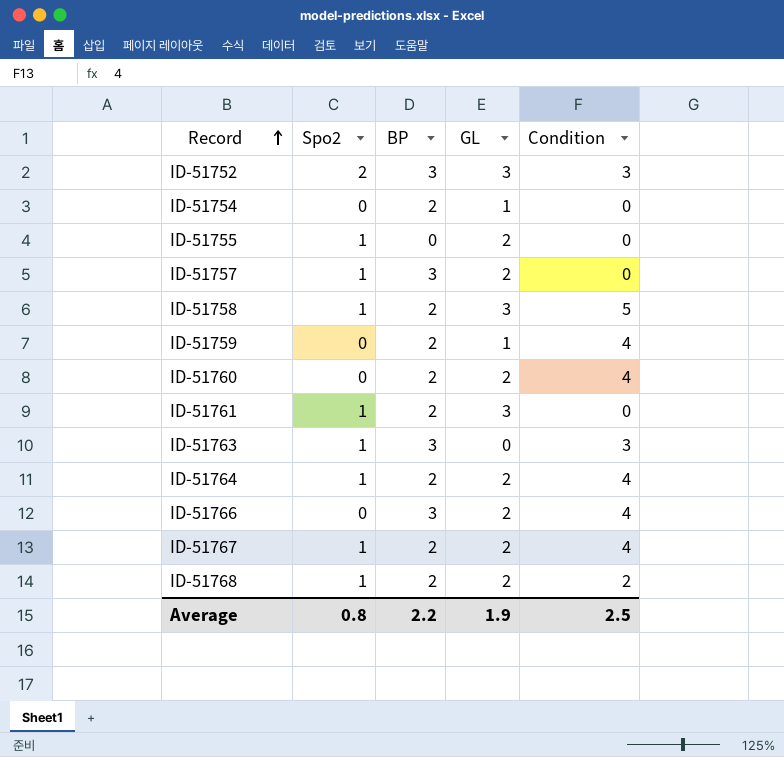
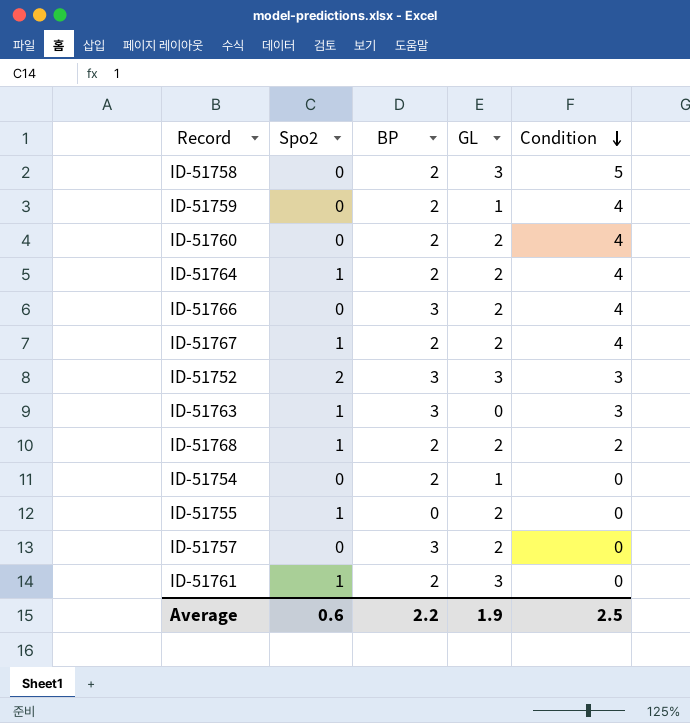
row order: Record ascending -> Condition descending
ID-51758 | Spo2: 1 -> 0
ID-51757 | Spo2: 1 -> 0
Average | Spo2: 0.8 -> 0.6

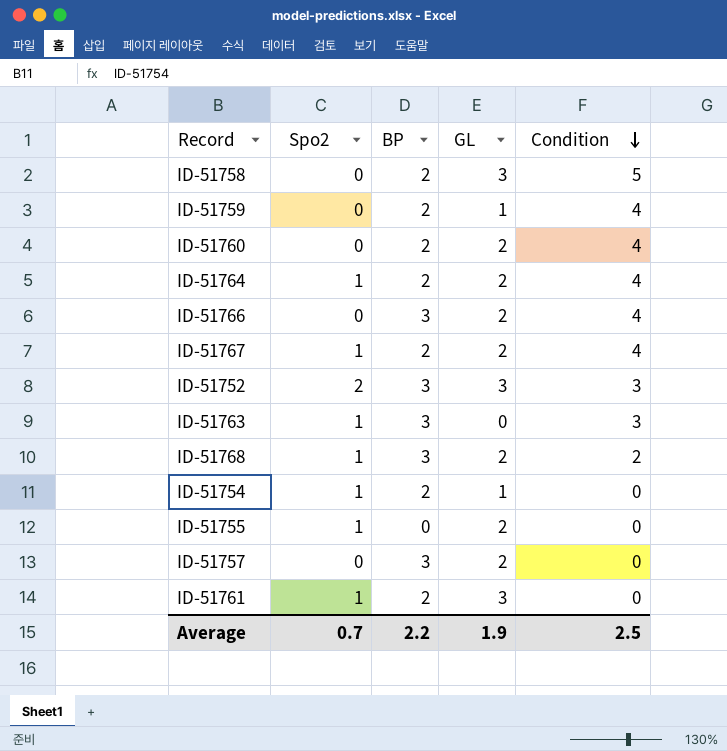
ID-51768 | BP: 2 -> 3
ID-51754 | Spo2: 0 -> 1
Average | Spo2: 0.6 -> 0.7

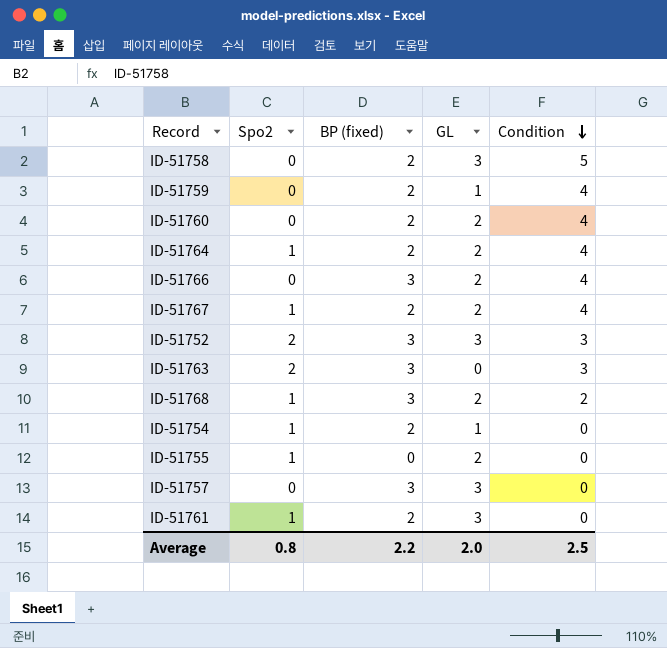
column name: BP -> BP (fixed)
ID-51763 | Spo2: 1 -> 2
ID-51757 | GL: 2 -> 3
Average | Spo2: 0.7 -> 0.8
Average | GL: 1.9 -> 2.0

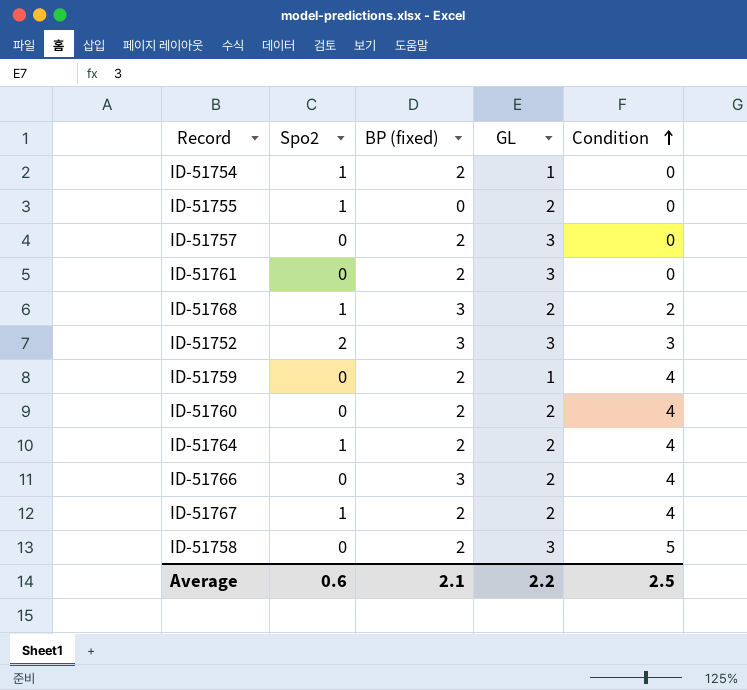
row order: Condition descending -> Condition ascending
row ID-51763: 2 | 3 | 0 | 3 -> none
ID-51757 | BP (fixed): 3 -> 2
ID-51761 | Spo2: 1 -> 0
Average | Spo2: 0.8 -> 0.6
Average | BP (fixed): 2.2 -> 2.1
Average | GL: 2.0 -> 2.2

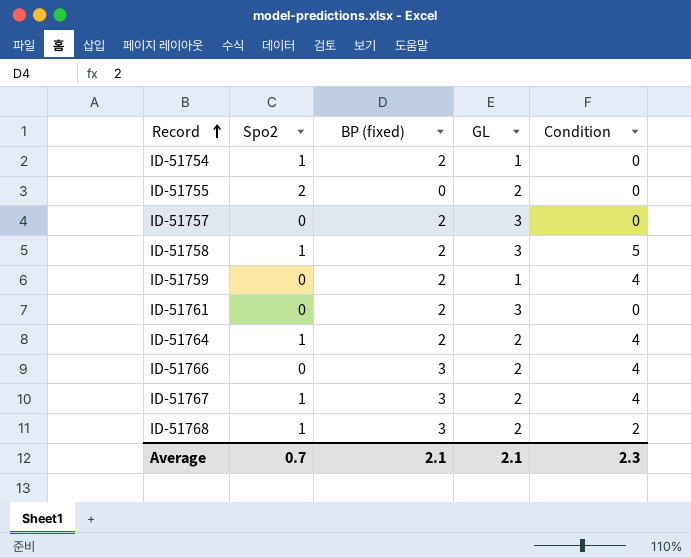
row order: Condition ascending -> Record ascending
row ID-51752: 2 | 3 | 3 | 3 -> none
row ID-51760: 0 | 2 | 2 | 4 -> none
ID-51755 | Spo2: 1 -> 2
ID-51758 | Spo2: 0 -> 1
ID-51767 | BP (fixed): 2 -> 3
Average | Spo2: 0.6 -> 0.7
Average | GL: 2.2 -> 2.1
Average | Condition: 2.5 -> 2.3

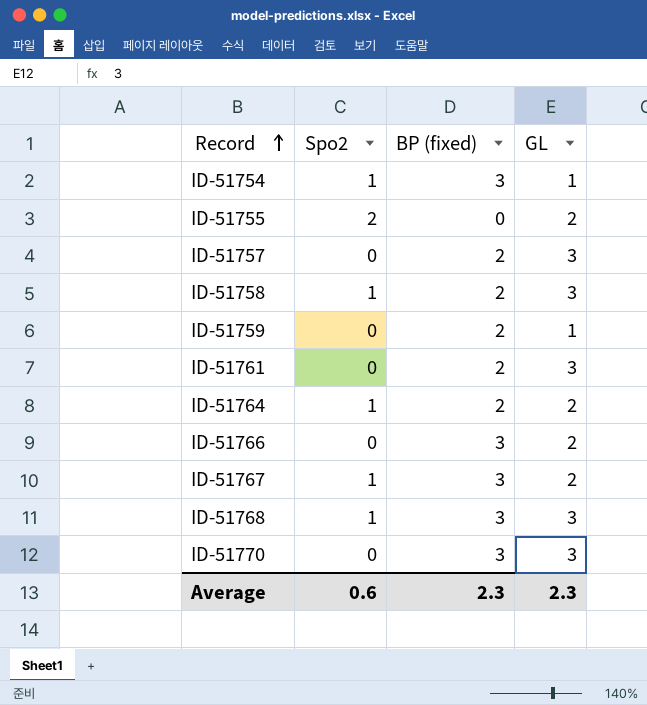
column Condition | position: 5 -> none
ID-51754 | BP (fixed): 2 -> 3
ID-51768 | GL: 2 -> 3
row ID-51770: none -> 0 | 3 | 3
Average | Spo2: 0.7 -> 0.6
Average | BP (fixed): 2.1 -> 2.3
Average | GL: 2.1 -> 2.3

